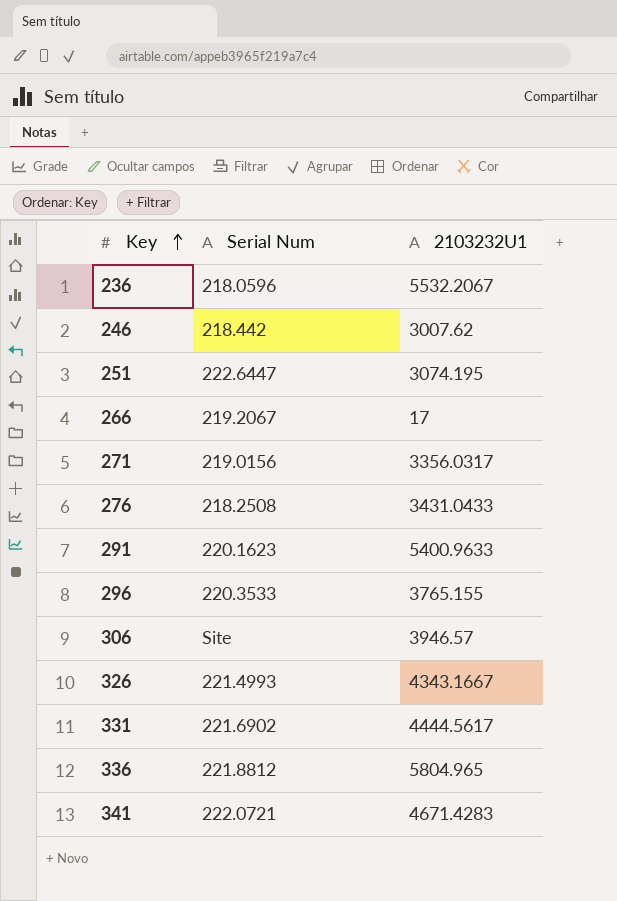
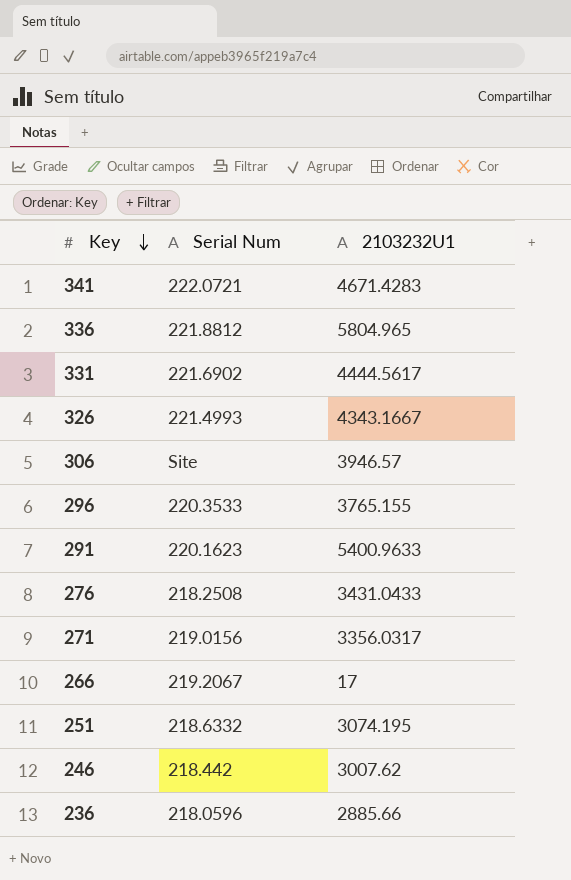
row order: Key ascending -> Key descending
251 | Serial Num: 222.6447 -> 218.6332
236 | 2103232U1: 5532.2067 -> 2885.66

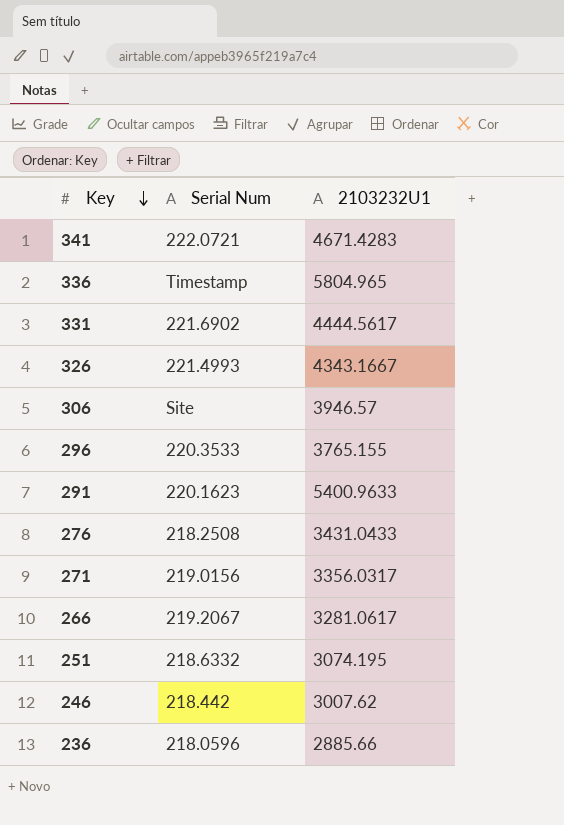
336 | Serial Num: 221.8812 -> Timestamp
266 | 2103232U1: 17 -> 3281.0617

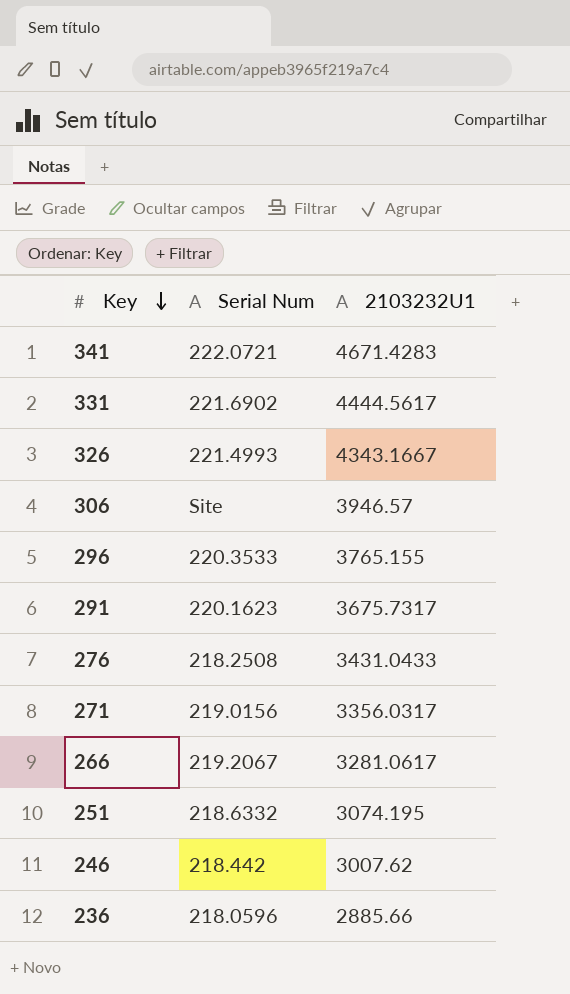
row 336: Timestamp | 5804.965 -> none
291 | 2103232U1: 5400.9633 -> 3675.7317

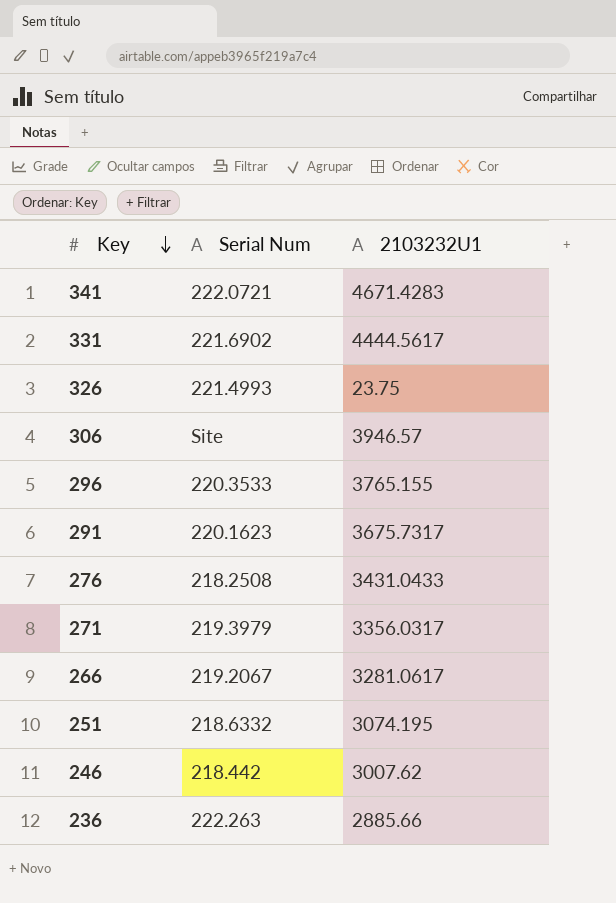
326 | 2103232U1: 4343.1667 -> 23.75
271 | Serial Num: 219.0156 -> 219.3979
236 | Serial Num: 218.0596 -> 222.263

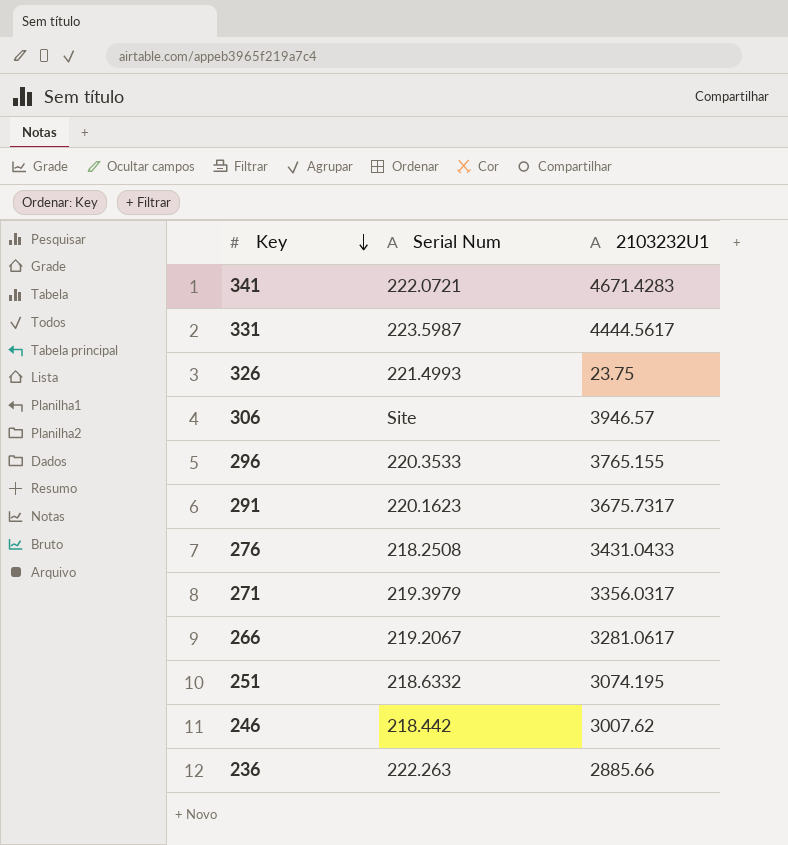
331 | Serial Num: 221.6902 -> 223.5987

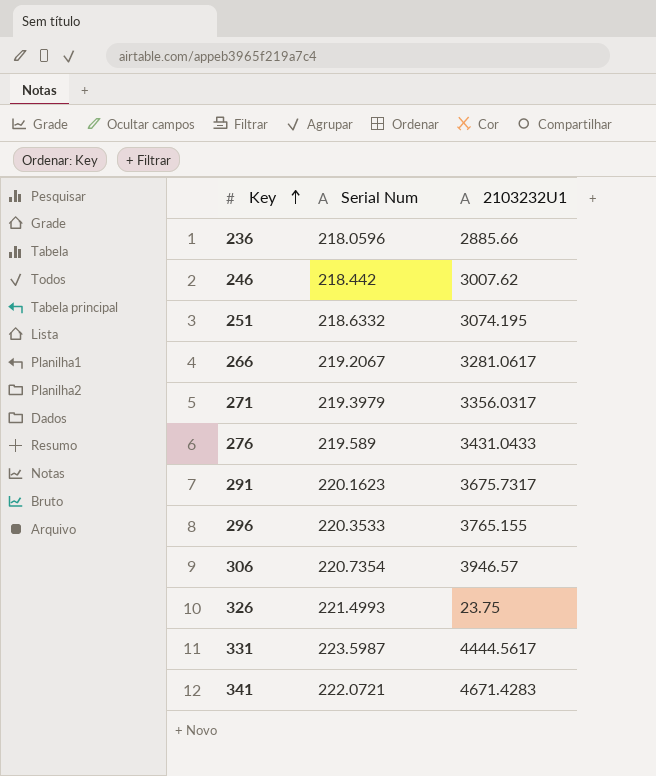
row order: Key descending -> Key ascending
236 | Serial Num: 222.263 -> 218.0596
276 | Serial Num: 218.2508 -> 219.589
306 | Serial Num: Site -> 220.7354

